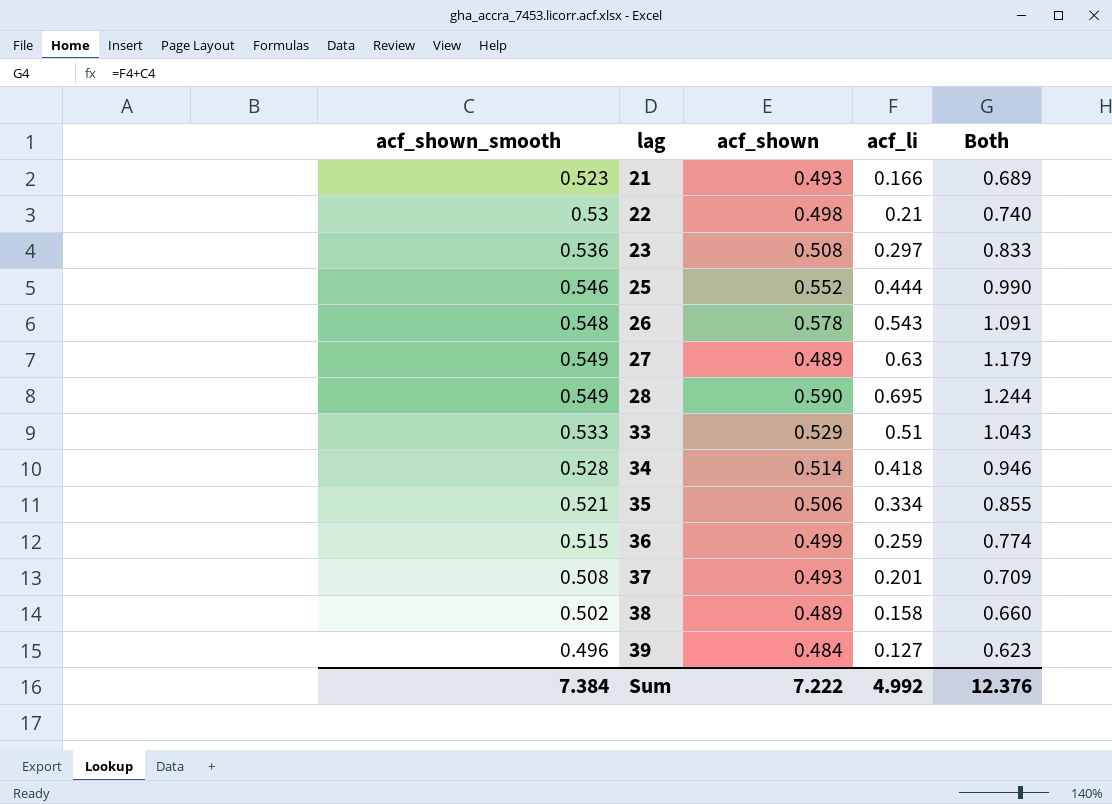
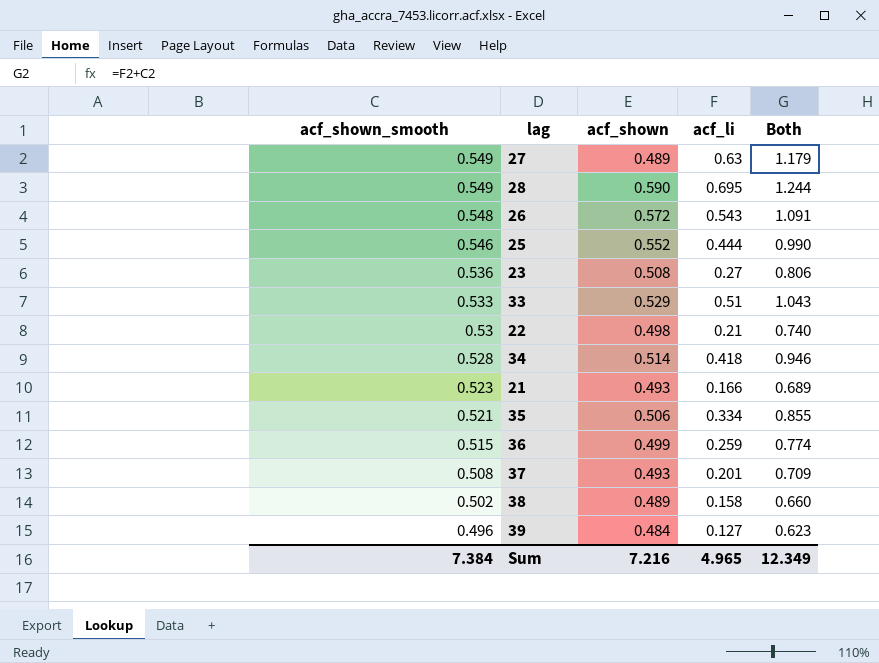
row order: lag ascending -> acf_shown_smooth descending
26 | acf_shown: 0.578 -> 0.572
23 | acf_li: 0.297 -> 0.27
23 | Both: 0.833 -> 0.806
Sum | acf_shown: 7.222 -> 7.216
Sum | acf_li: 4.992 -> 4.965
Sum | Both: 12.376 -> 12.349

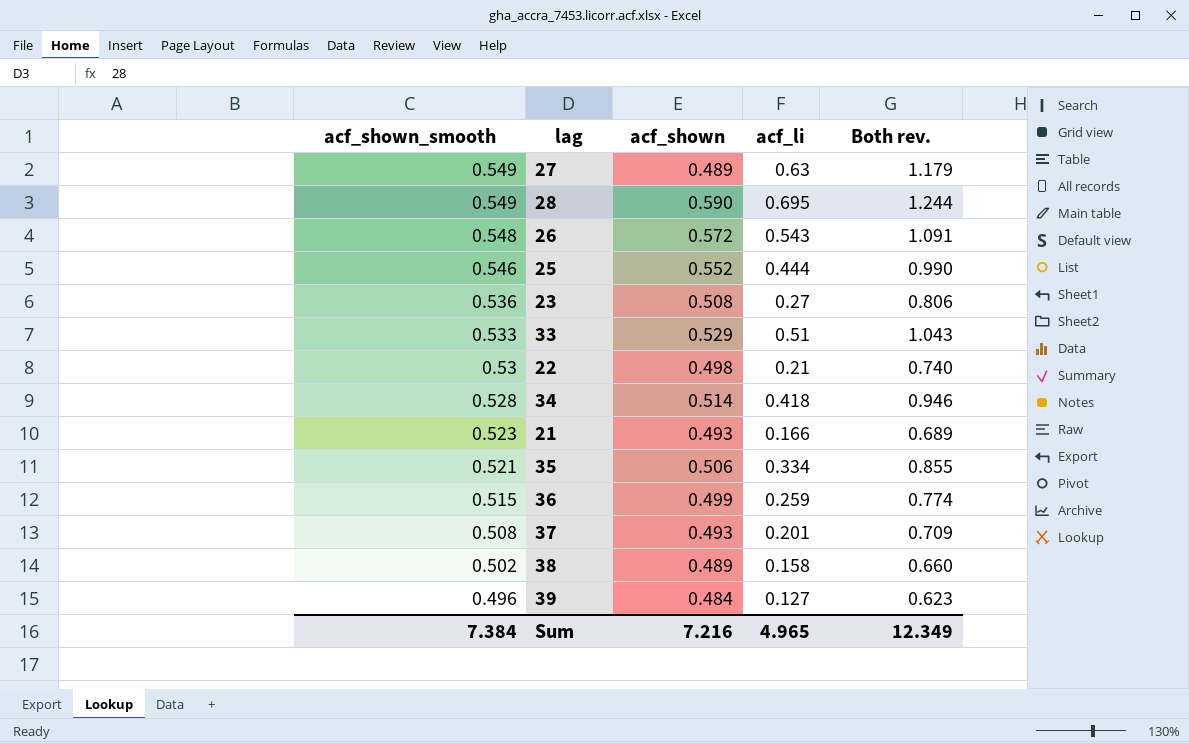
column name: Both -> Both rev.

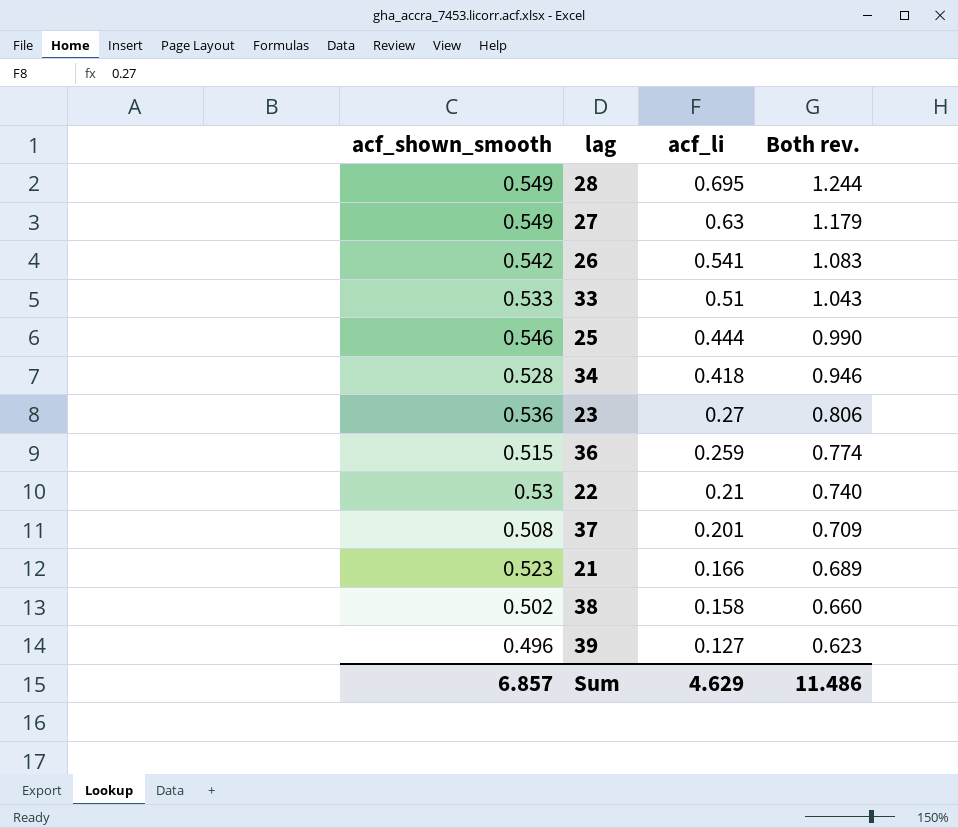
row order: acf_shown_smooth descending -> acf_li descending
column acf_shown | position: 3 -> none
row 35: 0.521 | 0.506 | 0.334 | 0.855 -> none
26 | acf_shown_smooth: 0.548 -> 0.542
26 | acf_li: 0.543 -> 0.541
26 | Both rev.: 1.091 -> 1.083
Sum | acf_shown_smooth: 7.384 -> 6.857
Sum | acf_li: 4.965 -> 4.629
Sum | Both rev.: 12.349 -> 11.486

